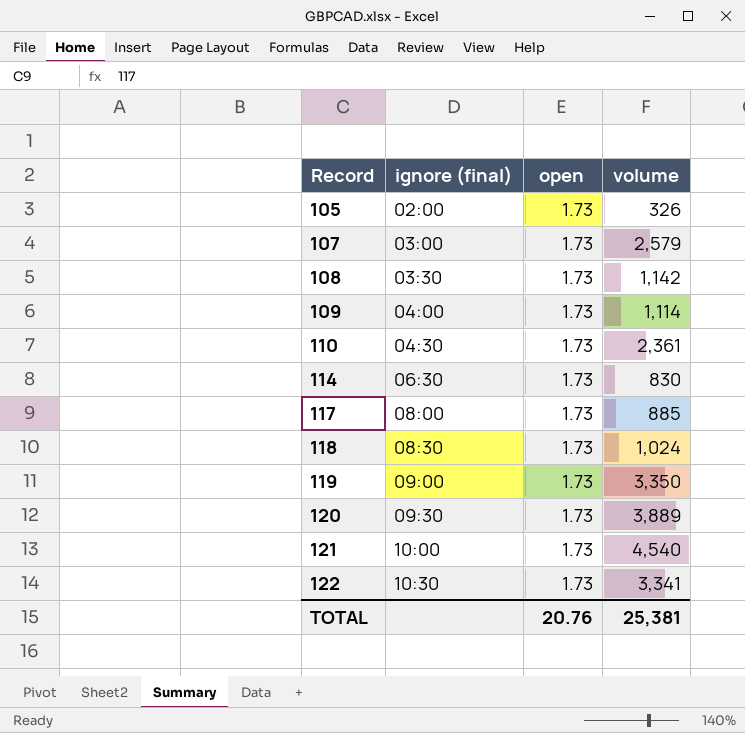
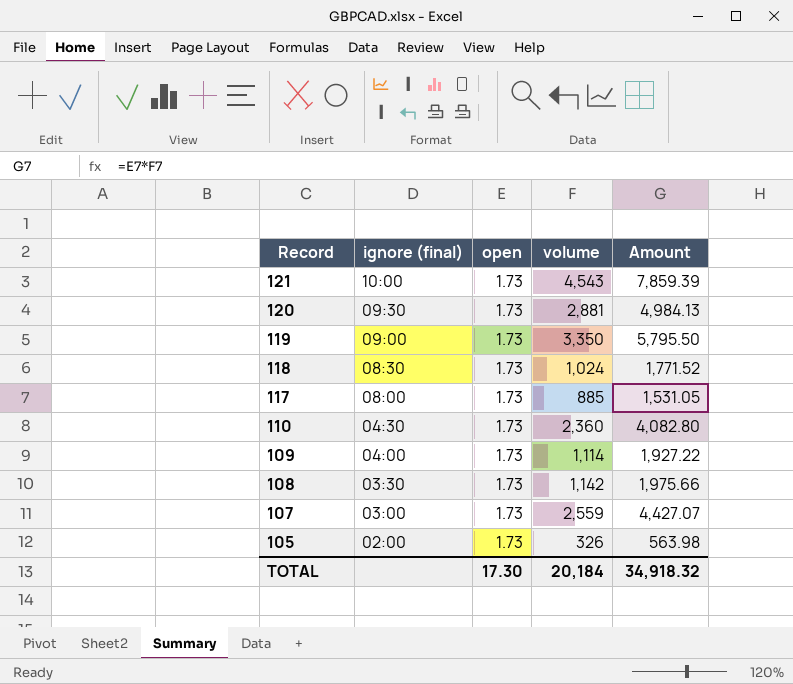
row order: Record ascending -> Record descending
column Amount | formula: none -> [open] * [volume]
row 114: 06:30 | 1.73 | 830 -> none
row 122: 10:30 | 1.73 | 3,341 -> none
121 | volume: 4,540 -> 4,543
120 | volume: 3,889 -> 2,881
110 | volume: 2,361 -> 2,360
107 | volume: 2,579 -> 2,559
TOTAL | open: 20.76 -> 17.30
TOTAL | volume: 25,381 -> 20,184

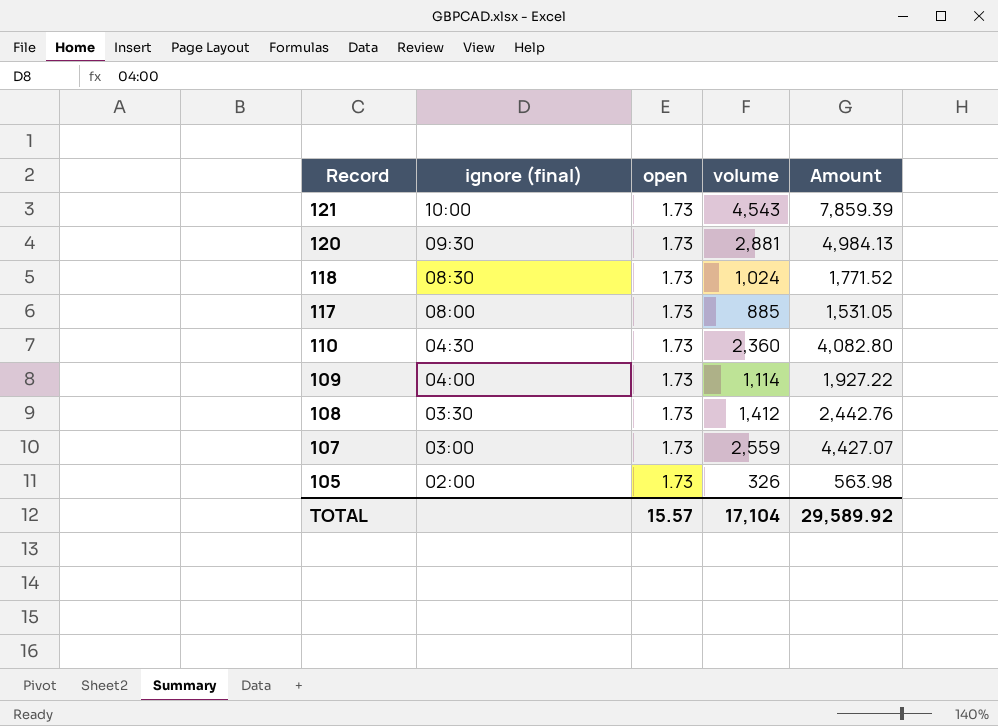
row 119: 09:00 | 1.73 | 3,350 | 5,795.50 -> none
108 | volume: 1,142 -> 1,412
108 | Amount: 1,975.66 -> 2,442.76
TOTAL | open: 17.30 -> 15.57
TOTAL | volume: 20,184 -> 17,104
TOTAL | Amount: 34,918.32 -> 29,589.92

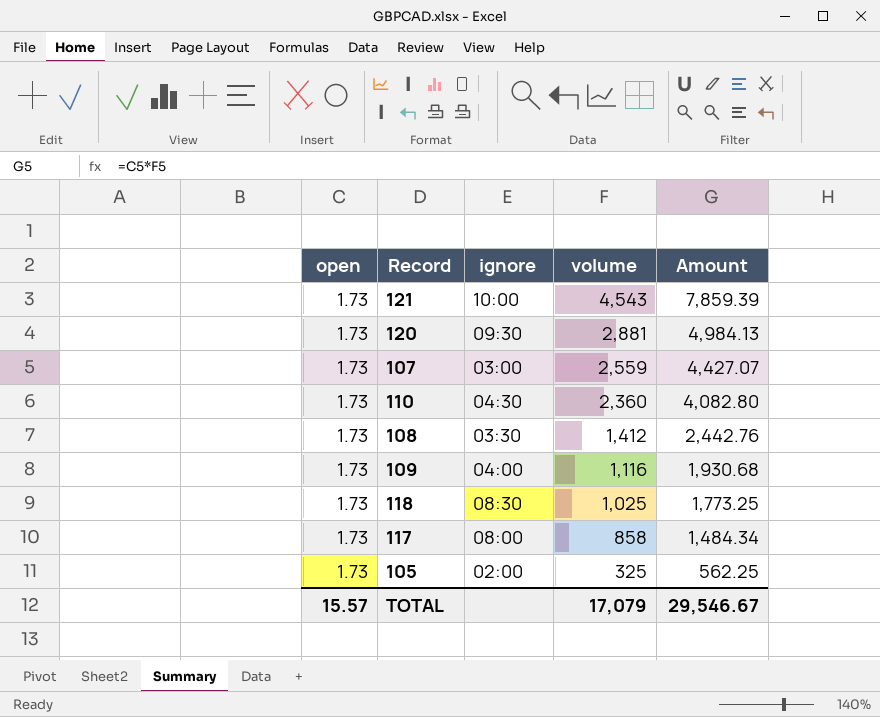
row order: Record descending -> volume descending
column open | position: 3 -> 1
column name: ignore (final) -> ignore
109 | volume: 1,114 -> 1,116
109 | Amount: 1,927.22 -> 1,930.68
118 | volume: 1,024 -> 1,025
118 | Amount: 1,771.52 -> 1,773.25
117 | volume: 885 -> 858
117 | Amount: 1,531.05 -> 1,484.34
105 | volume: 326 -> 325
105 | Amount: 563.98 -> 562.25
TOTAL | volume: 17,104 -> 17,079
TOTAL | Amount: 29,589.92 -> 29,546.67

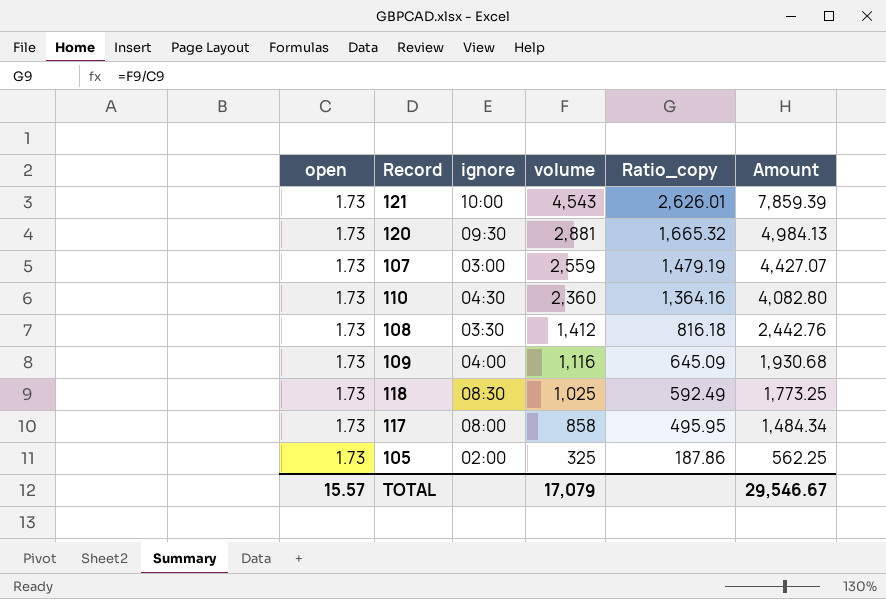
column Ratio_copy | formula: none -> [volume] / [open]

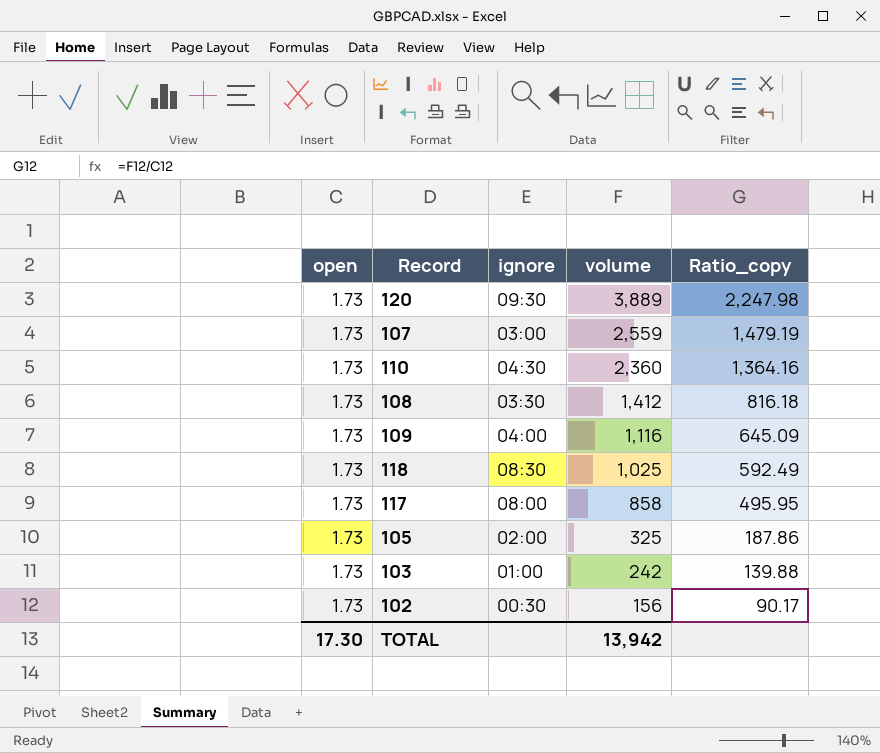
column Amount | formula: [open] * [volume] -> none
row 121: 1.73 | 10:00 | 4,543 | 2,626.01 | 7,859.39 -> none
120 | volume: 2,881 -> 3,889
120 | Ratio_copy: 1,665.32 -> 2,247.98
row 103: none -> 1.73 | 01:00 | 242 | 139.88
row 102: none -> 1.73 | 00:30 | 156 | 90.17
TOTAL | open: 15.57 -> 17.30
TOTAL | volume: 17,079 -> 13,942

